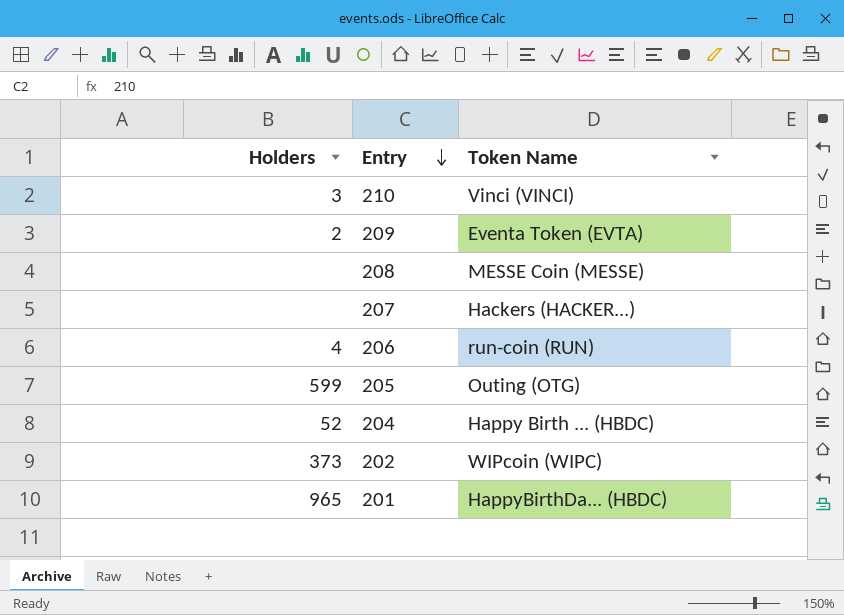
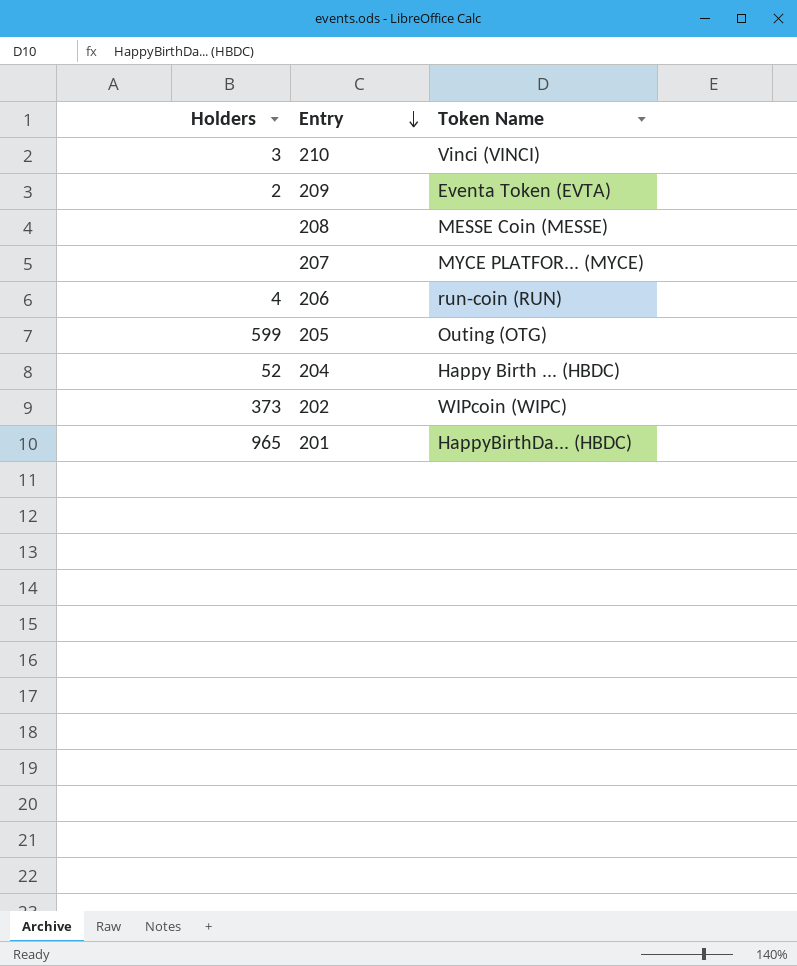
207 | Token Name: Hackers (HACKER...) -> MYCE PLATFOR... (MYCE)

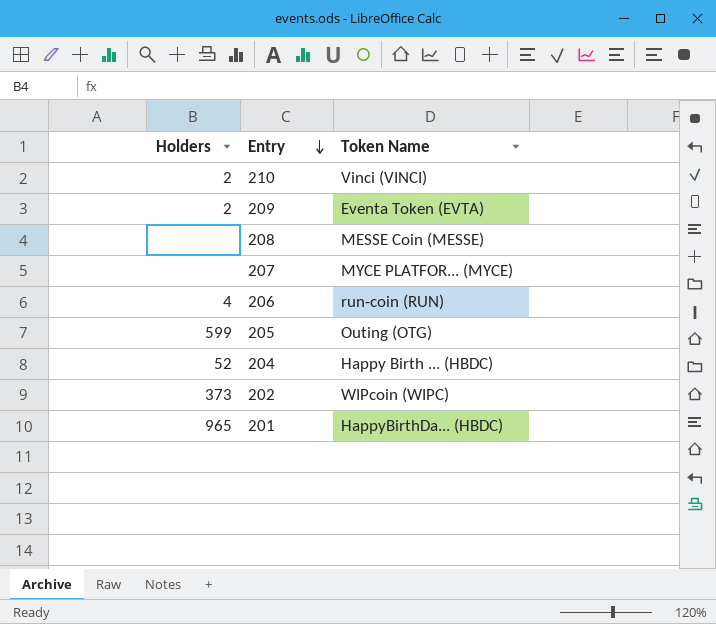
210 | Holders: 3 -> 2

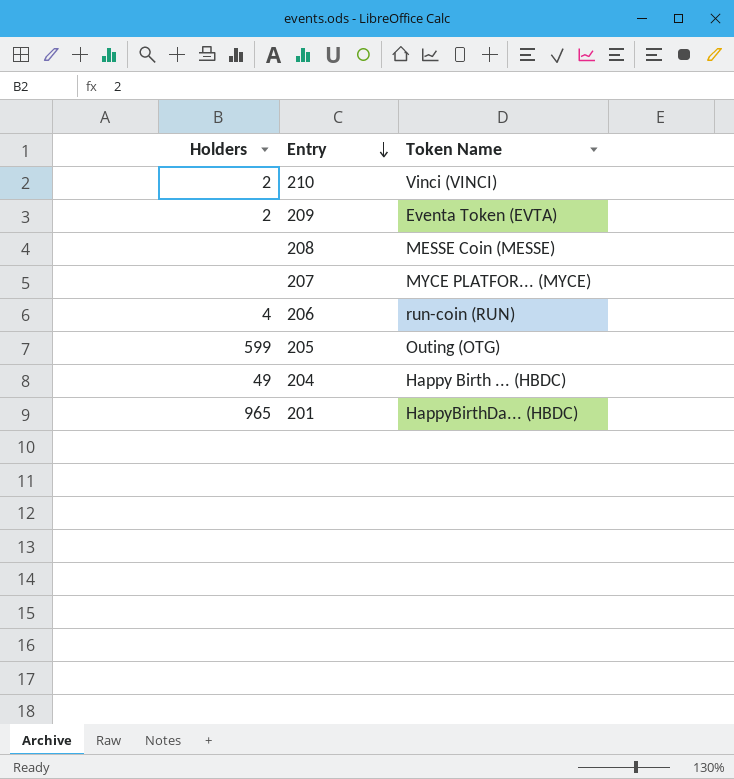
row 202: 373 | WIPcoin (WIPC) -> none
204 | Holders: 52 -> 49

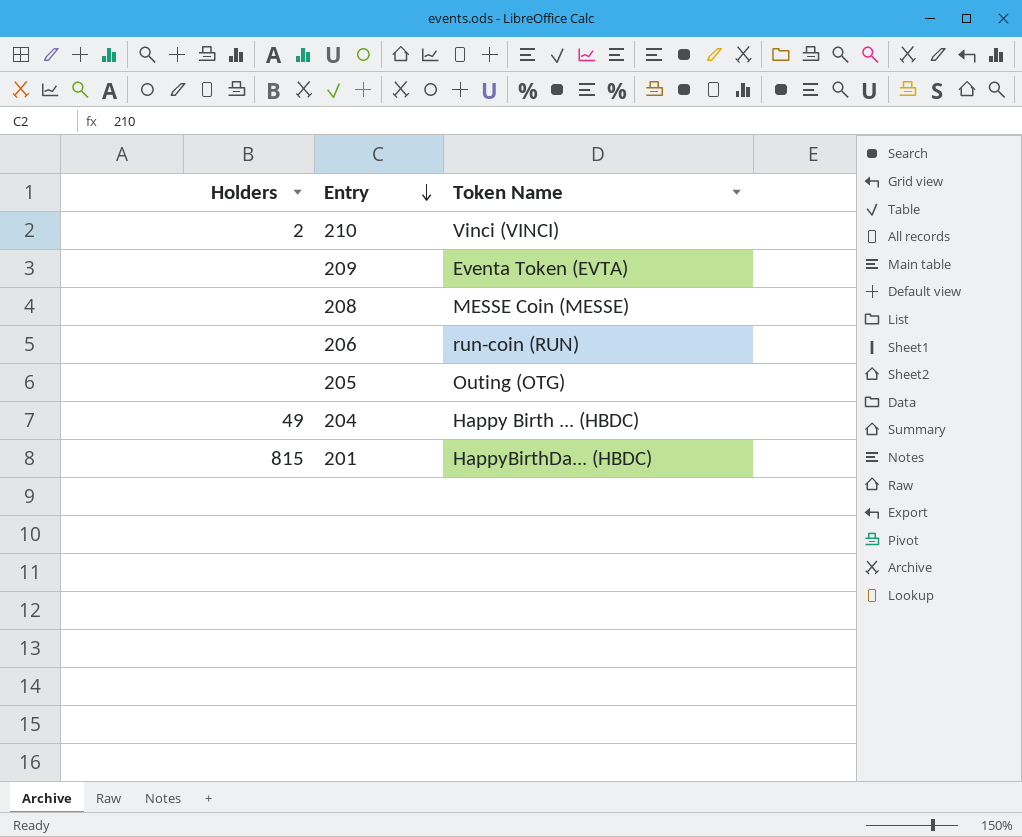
row 207: none | MYCE PLATFOR... (MYCE) -> none
209 | Holders: 2 -> none
206 | Holders: 4 -> none
205 | Holders: 599 -> none
201 | Holders: 965 -> 815

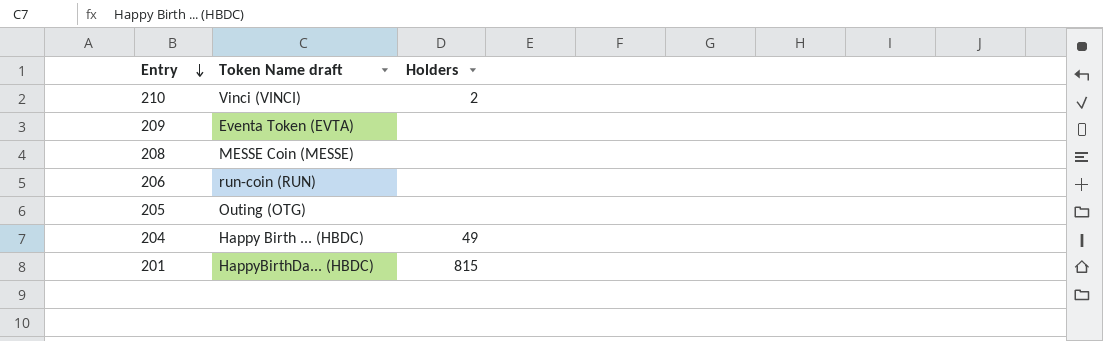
column name: Token Name -> Token Name draft
column Holders | position: 1 -> 3

